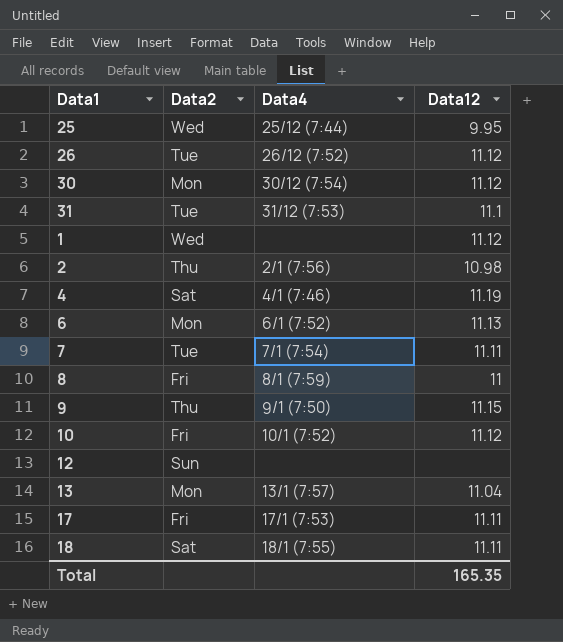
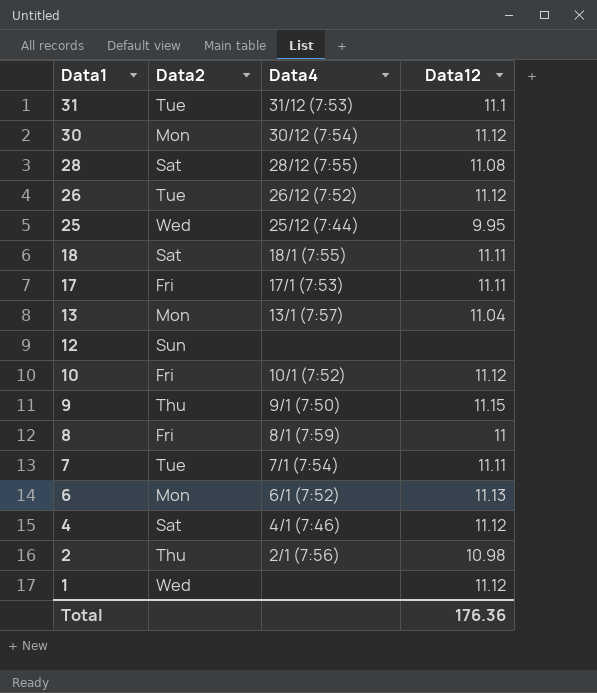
row order: none -> Data1 descending
row 28: none -> Sat | 28/12 (7:55) | 11.08
4 | Data12: 11.19 -> 11.12
Total | Data12: 165.35 -> 176.36

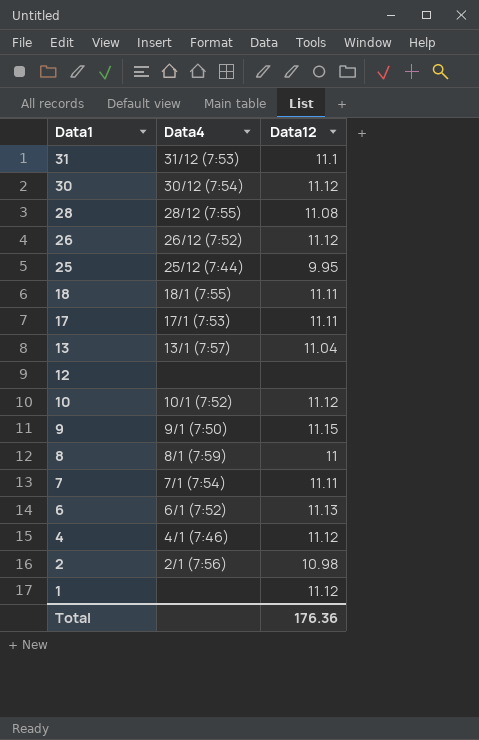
column Data2 | position: 2 -> none

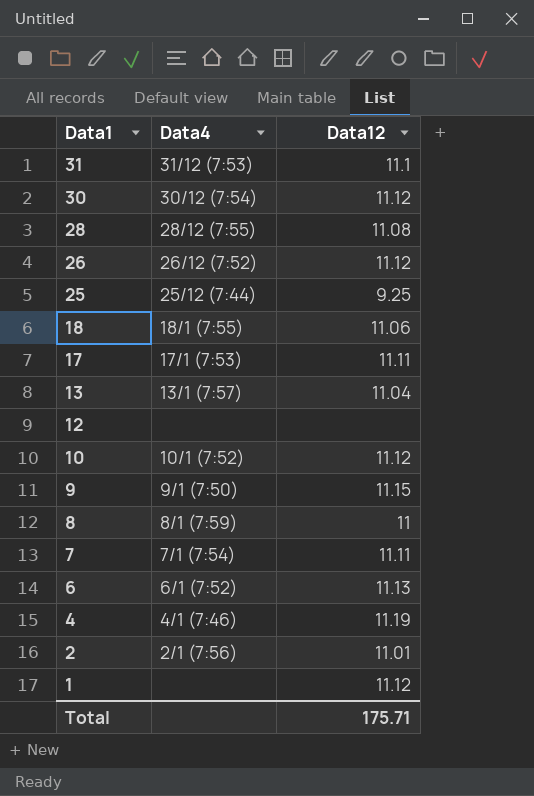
25 | Data12: 9.95 -> 9.25
18 | Data12: 11.11 -> 11.06
4 | Data12: 11.12 -> 11.19
2 | Data12: 10.98 -> 11.01
Total | Data12: 176.36 -> 175.71

